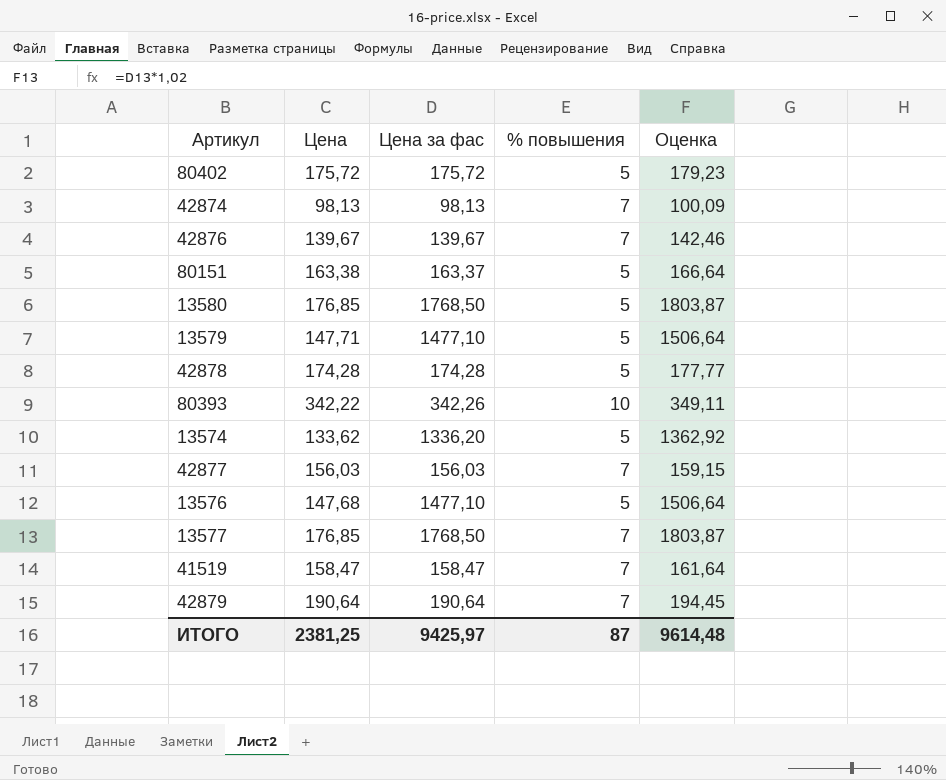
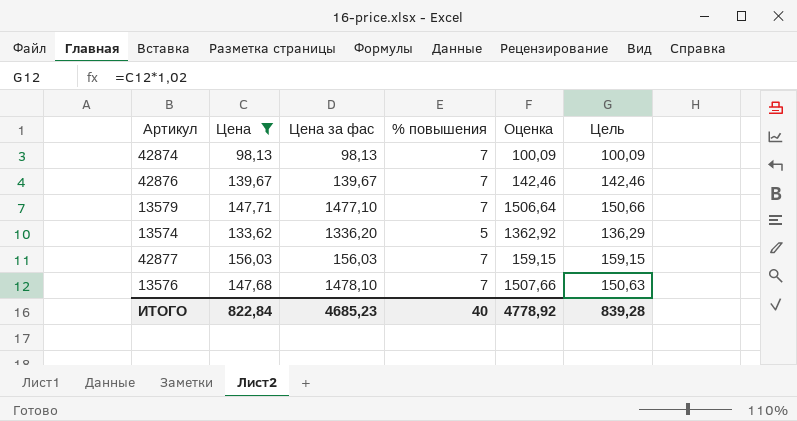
filter: none -> Цена <= 156,03
column Цель | formula: none -> [Цена] * 1,02
13579 | % повышения: 5 -> 7
13576 | Цена за фас: 1477,10 -> 1478,10
13576 | % повышения: 5 -> 7
13576 | Оценка: 1506,64 -> 1507,66
ИТОГО | Цена: 2381,25 -> 822,84
ИТОГО | Цена за фас: 9425,97 -> 4685,23
ИТОГО | % повышения: 87 -> 40
ИТОГО | Оценка: 9614,48 -> 4778,92

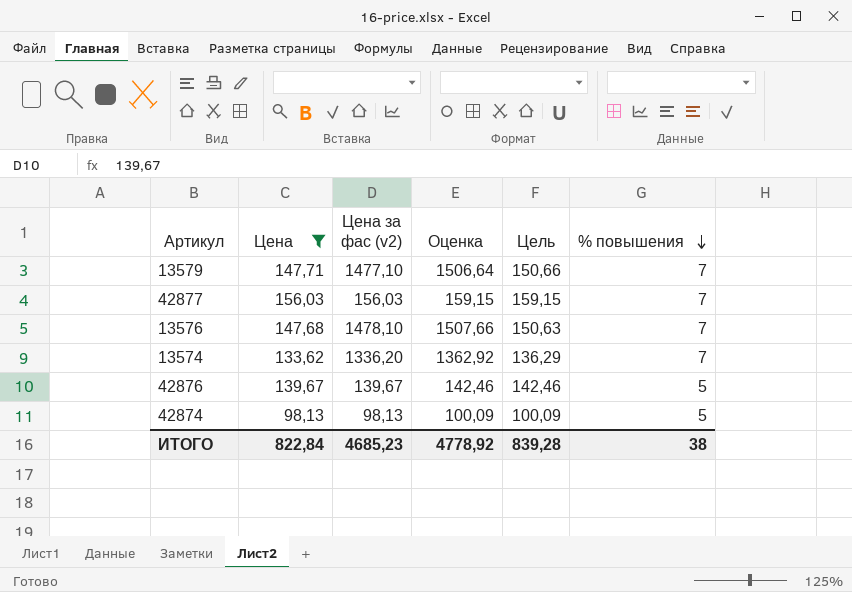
row order: none -> % повышения descending
column name: Цена за фас -> Цена за фас (v2)
column % повышения | position: 4 -> 6
13574 | % повышения: 5 -> 7
42876 | % повышения: 7 -> 5
42874 | % повышения: 7 -> 5
ИТОГО | % повышения: 40 -> 38

